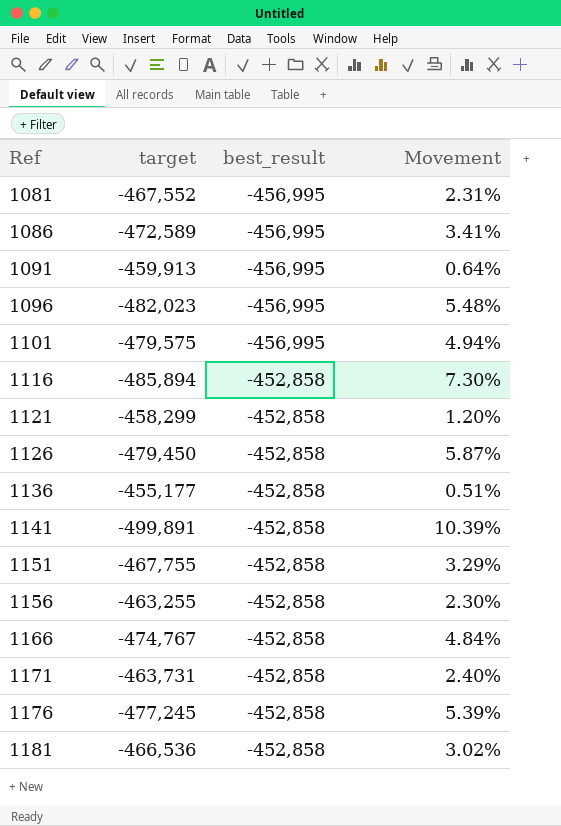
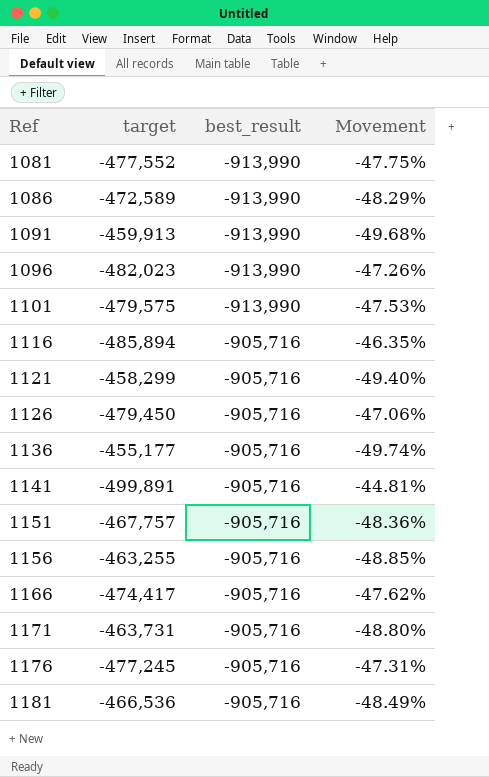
1081 | target: -467,552 -> -477,552
1081 | best_result: -456,995 -> -913,990
1081 | Movement: 2.31% -> -47.75%
1086 | best_result: -456,995 -> -913,990
1086 | Movement: 3.41% -> -48.29%
1091 | best_result: -456,995 -> -913,990
1091 | Movement: 0.64% -> -49.68%
1096 | best_result: -456,995 -> -913,990
1096 | Movement: 5.48% -> -47.26%
1101 | best_result: -456,995 -> -913,990
1101 | Movement: 4.94% -> -47.53%
1116 | best_result: -452,858 -> -905,716
1116 | Movement: 7.30% -> -46.35%
1121 | best_result: -452,858 -> -905,716
1121 | Movement: 1.20% -> -49.40%
1126 | best_result: -452,858 -> -905,716
1126 | Movement: 5.87% -> -47.06%
1136 | best_result: -452,858 -> -905,716
1136 | Movement: 0.51% -> -49.74%
1141 | best_result: -452,858 -> -905,716
1141 | Movement: 10.39% -> -44.81%
1151 | target: -467,755 -> -467,757
1151 | best_result: -452,858 -> -905,716
1151 | Movement: 3.29% -> -48.36%
1156 | best_result: -452,858 -> -905,716
1156 | Movement: 2.30% -> -48.85%
1166 | target: -474,767 -> -474,417
1166 | best_result: -452,858 -> -905,716
1166 | Movement: 4.84% -> -47.62%
1171 | best_result: -452,858 -> -905,716
1171 | Movement: 2.40% -> -48.80%
1176 | best_result: -452,858 -> -905,716
1176 | Movement: 5.39% -> -47.31%
1181 | best_result: -452,858 -> -905,716
1181 | Movement: 3.02% -> -48.49%

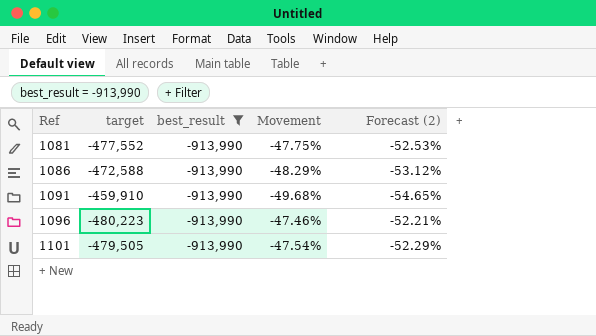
filter: none -> best_result = -913,990
column Forecast (2) | formula: none -> [Movement] * 1.1
1086 | target: -472,589 -> -472,588
1091 | target: -459,913 -> -459,910
1096 | target: -482,023 -> -480,223
1096 | Movement: -47.26% -> -47.46%
1101 | target: -479,575 -> -479,505
1101 | Movement: -47.53% -> -47.54%

